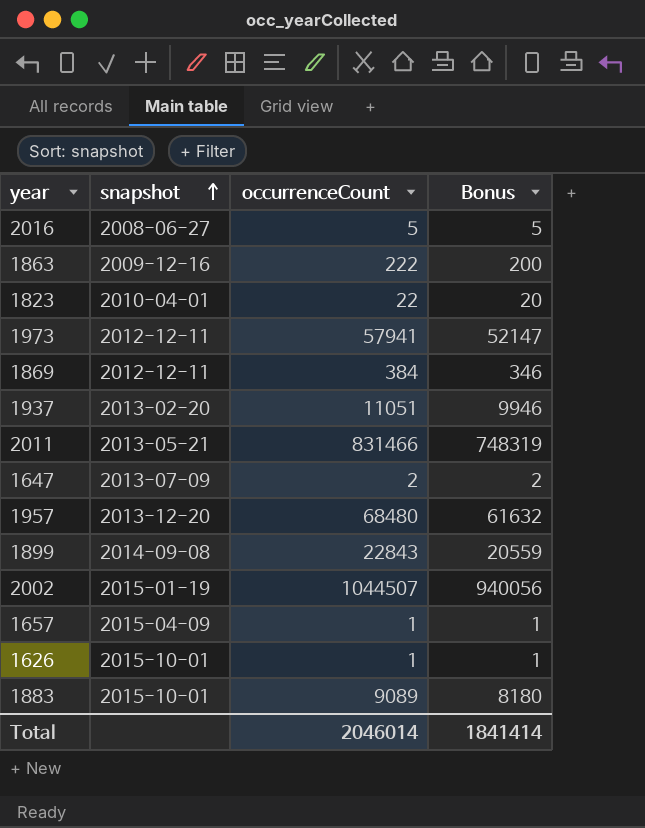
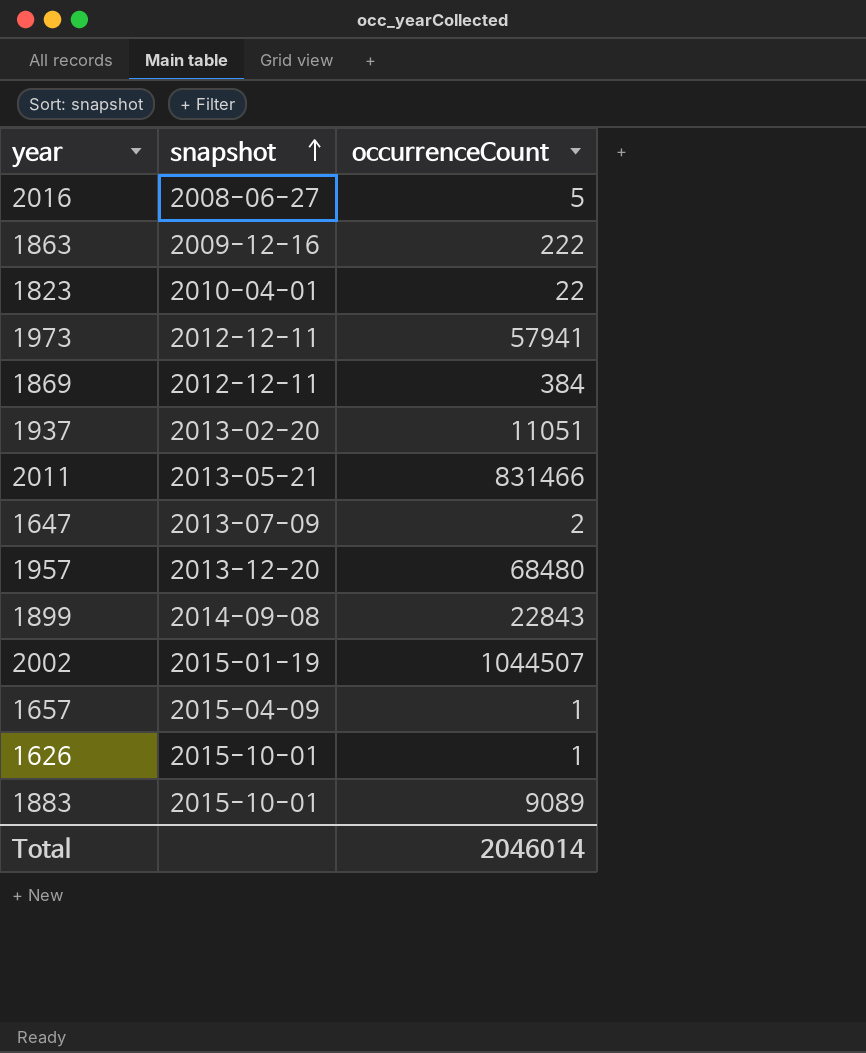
column Bonus | formula: [occurrenceCount] * 0.9 -> none

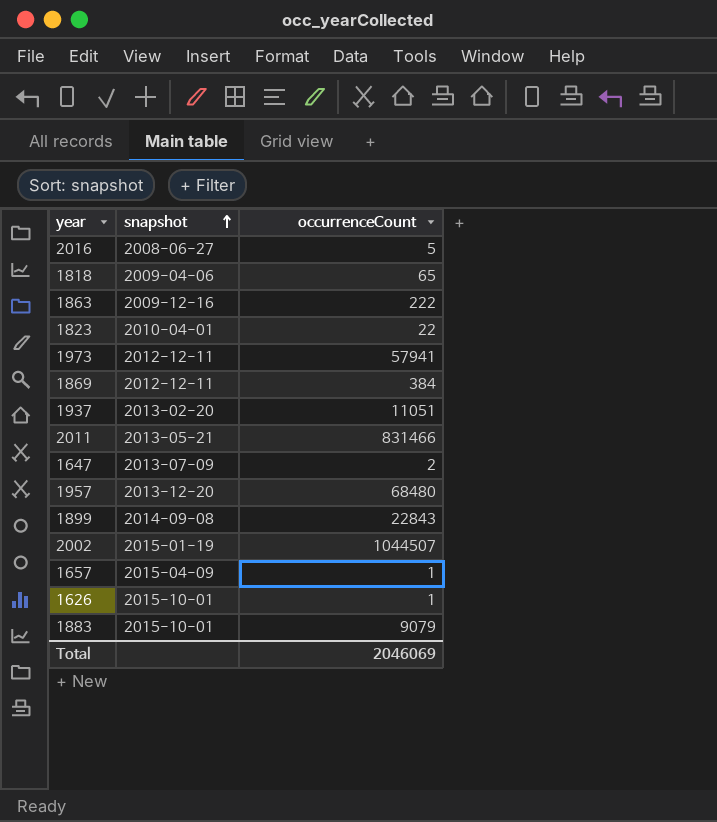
row 1818: none -> 2009-04-06 | 65
1883 | occurrenceCount: 9089 -> 9079
Total | occurrenceCount: 2046014 -> 2046069

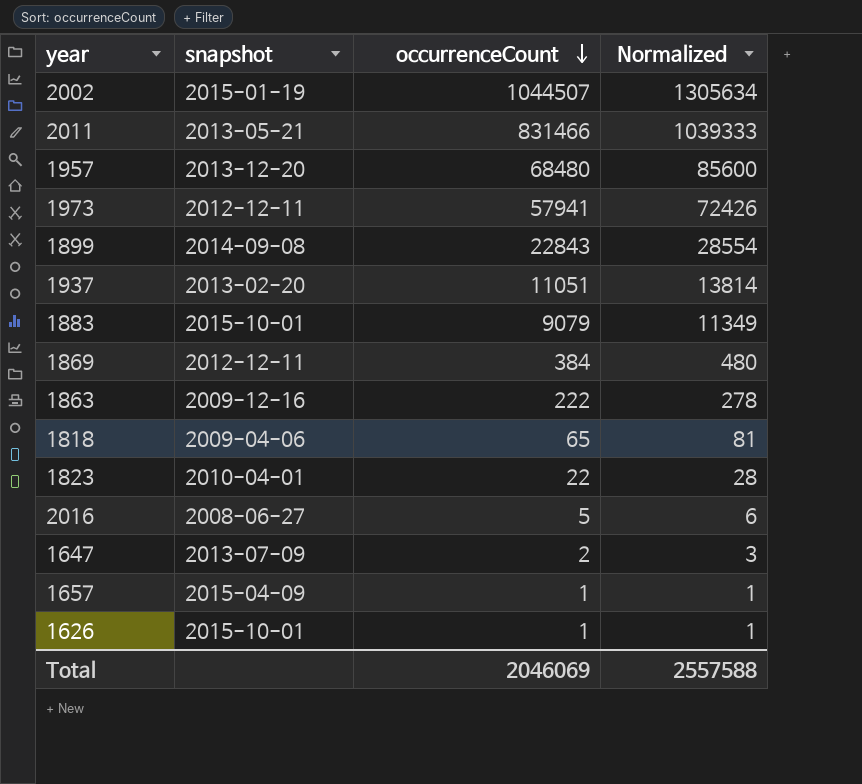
row order: snapshot ascending -> occurrenceCount descending
column Normalized | formula: none -> [occurrenceCount] * 1.25

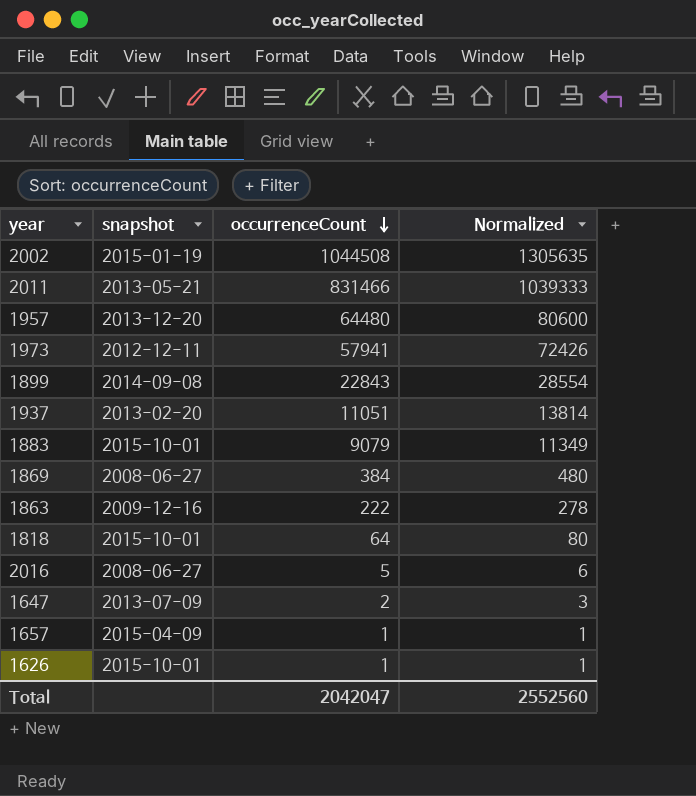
row 1823: 2010-04-01 | 22 | 28 -> none
2002 | occurrenceCount: 1044507 -> 1044508
2002 | Normalized: 1305634 -> 1305635
1957 | occurrenceCount: 68480 -> 64480
1957 | Normalized: 85600 -> 80600
1869 | snapshot: 2012-12-11 -> 2008-06-27
1818 | snapshot: 2009-04-06 -> 2015-10-01
1818 | occurrenceCount: 65 -> 64
1818 | Normalized: 81 -> 80
Total | occurrenceCount: 2046069 -> 2042047
Total | Normalized: 2557588 -> 2552560

